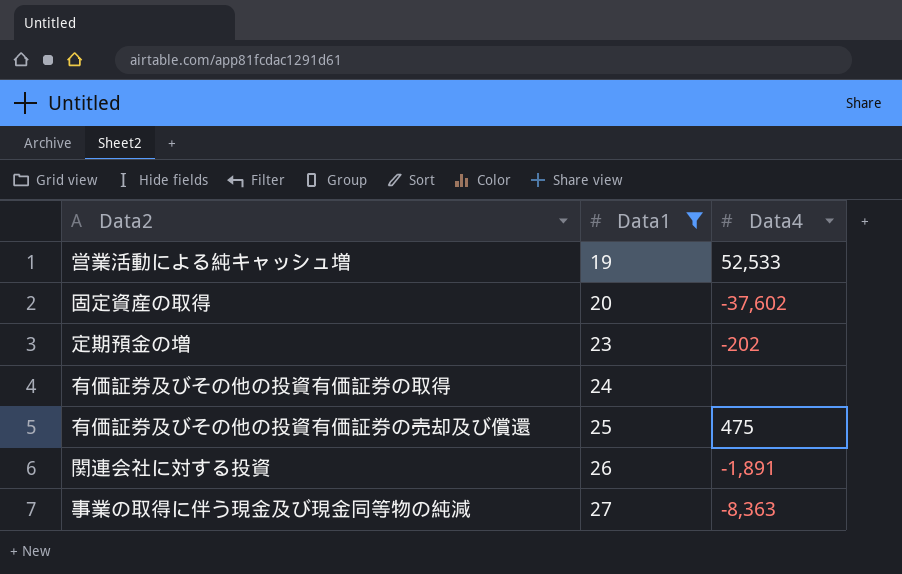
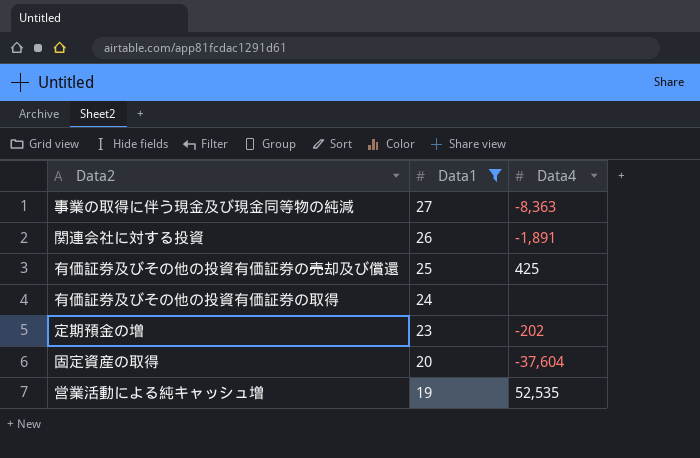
row order: Data1 ascending -> Data1 descending
有価証券及びその他の投資有価証券の売却及び償還 | Data4: 475 -> 425
固定資産の取得 | Data4: -37,602 -> -37,604
営業活動による純キャッシュ増 | Data4: 52,533 -> 52,535

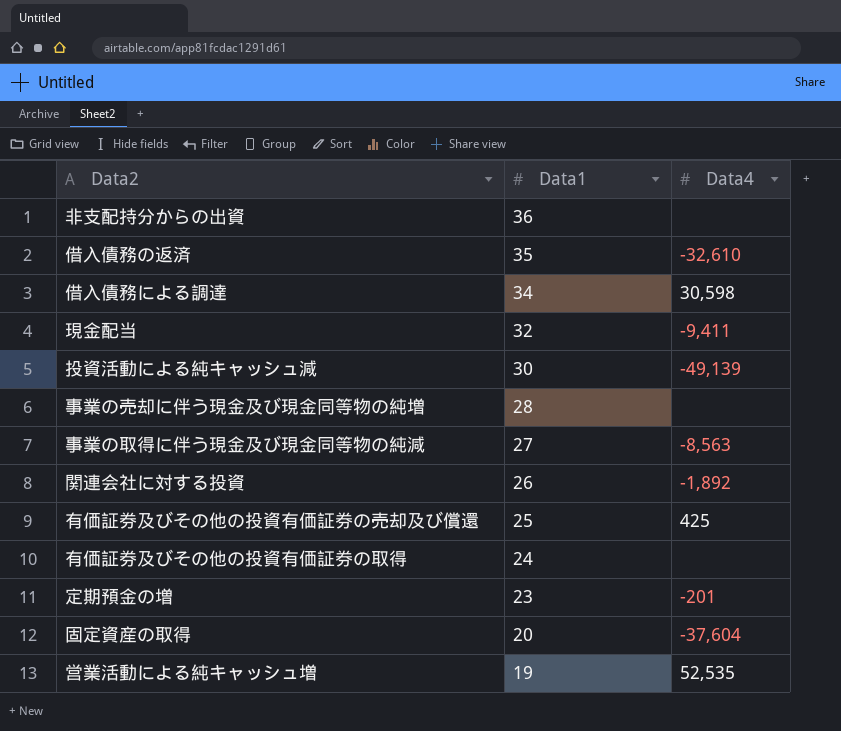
filter: Data1 <= 27 -> none
事業の取得に伴う現金及び現金同等物の純減 | Data4: -8,363 -> -8,563
関連会社に対する投資 | Data4: -1,891 -> -1,892
定期預金の増 | Data4: -202 -> -201

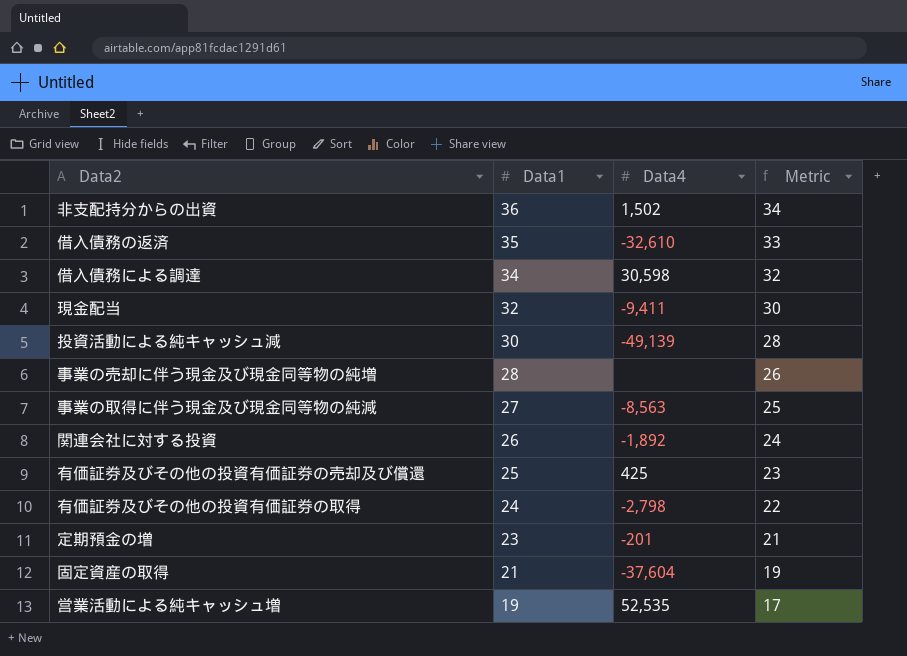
column Metric | formula: none -> [Data1] - 2
非支配持分からの出資 | Data4: none -> 1,502
有価証券及びその他の投資有価証券の取得 | Data4: none -> -2,798
固定資産の取得 | Data1: 20 -> 21

